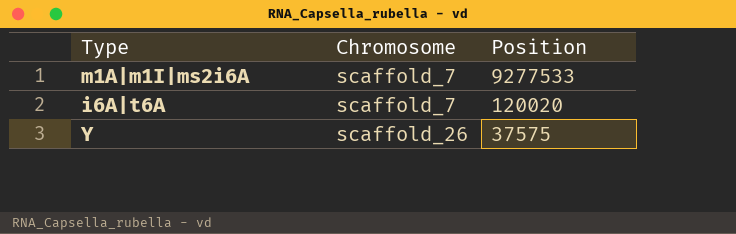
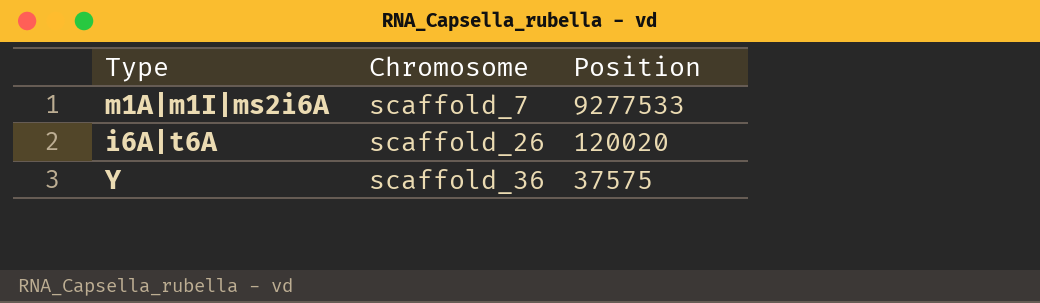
i6A|t6A | Chromosome: scaffold_7 -> scaffold_26
Y | Chromosome: scaffold_26 -> scaffold_36

